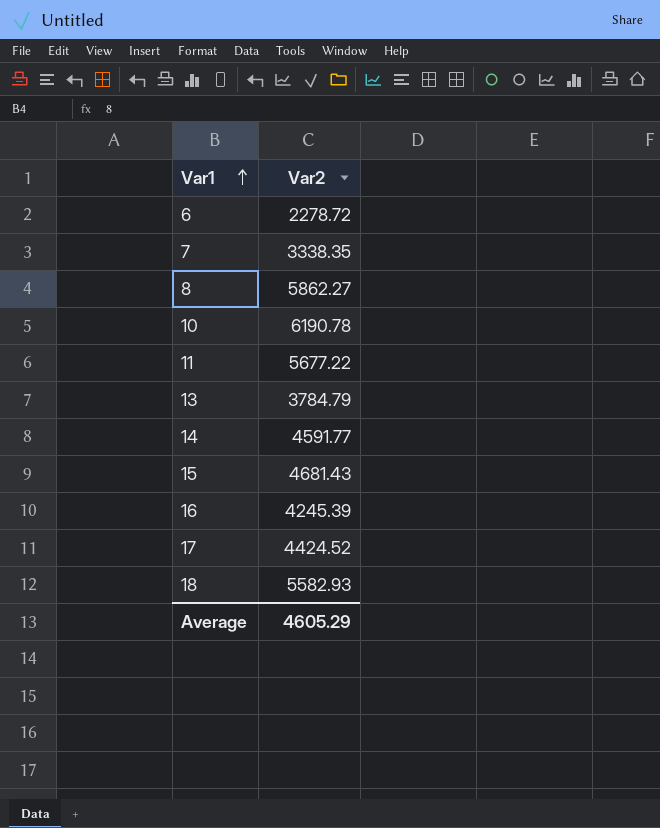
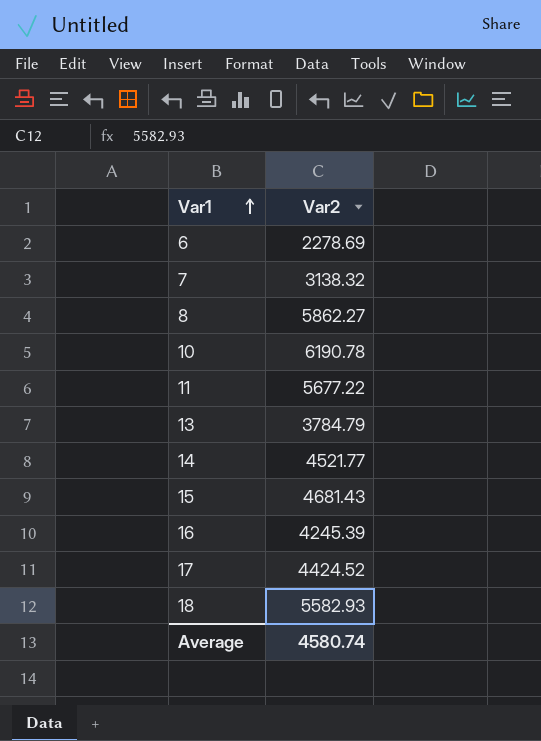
6 | Var2: 2278.72 -> 2278.69
7 | Var2: 3338.35 -> 3138.32
14 | Var2: 4591.77 -> 4521.77
Average | Var2: 4605.29 -> 4580.74

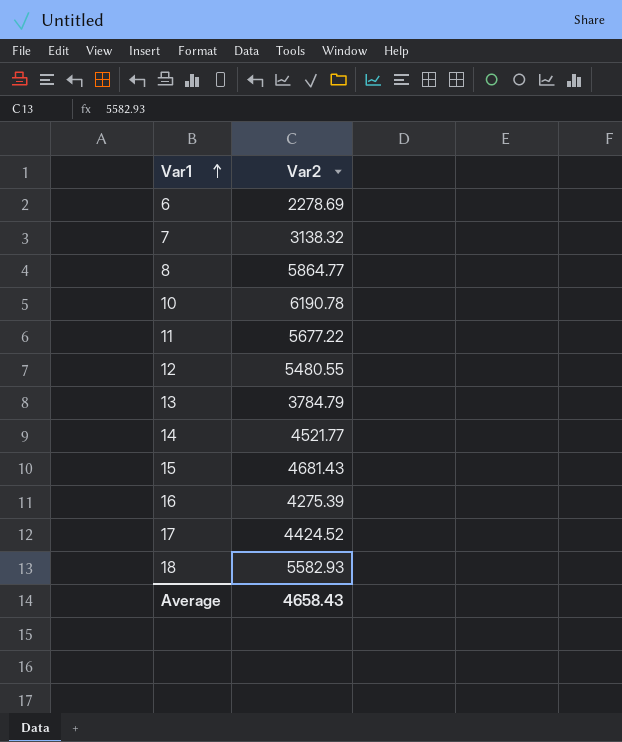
8 | Var2: 5862.27 -> 5864.77
row 12: none -> 5480.55
16 | Var2: 4245.39 -> 4275.39
Average | Var2: 4580.74 -> 4658.43

